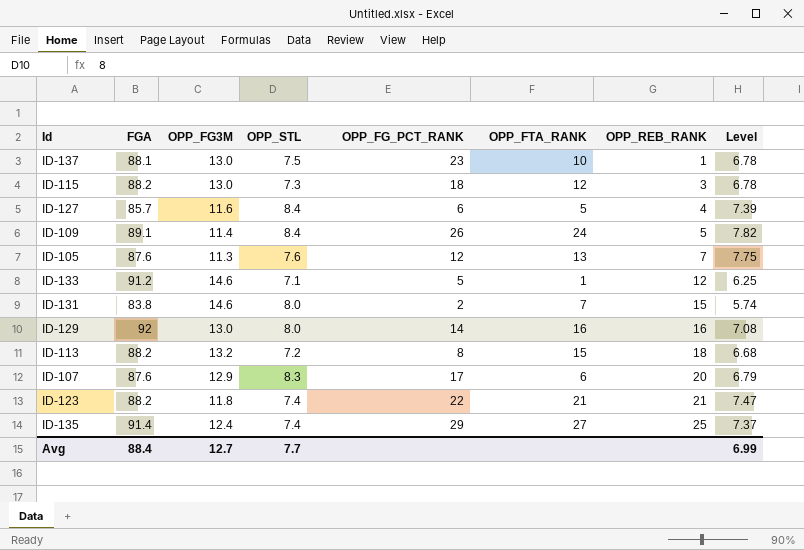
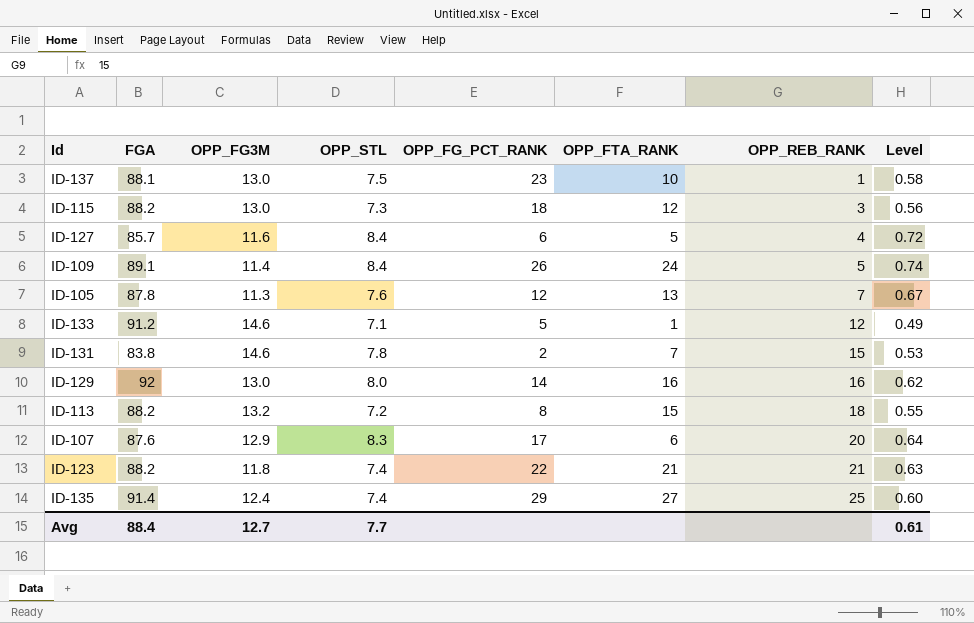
column Level | formula: [FGA] / [OPP_FG3M] -> [OPP_STL] / [OPP_FG3M]
ID-105 | FGA: 87.6 -> 87.8
ID-131 | OPP_STL: 8.0 -> 7.8
Avg | Level: 6.99 -> 0.61

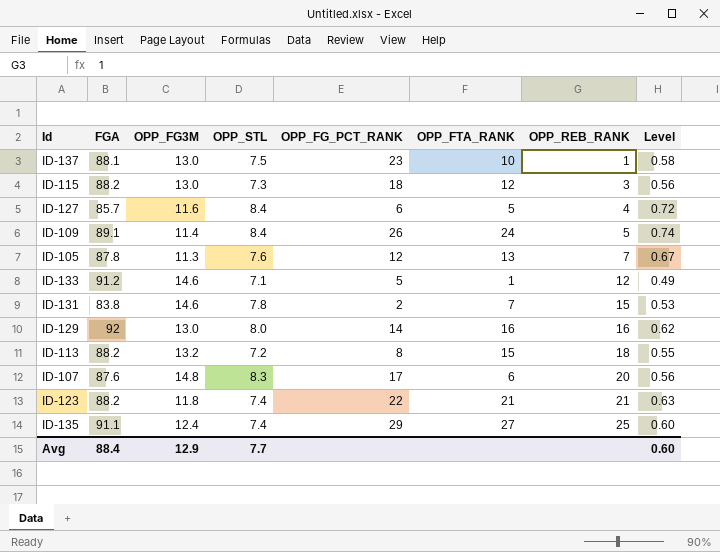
ID-107 | OPP_FG3M: 12.9 -> 14.8
ID-107 | Level: 0.64 -> 0.56
ID-135 | FGA: 91.4 -> 91.1
Avg | OPP_FG3M: 12.7 -> 12.9
Avg | Level: 0.61 -> 0.60

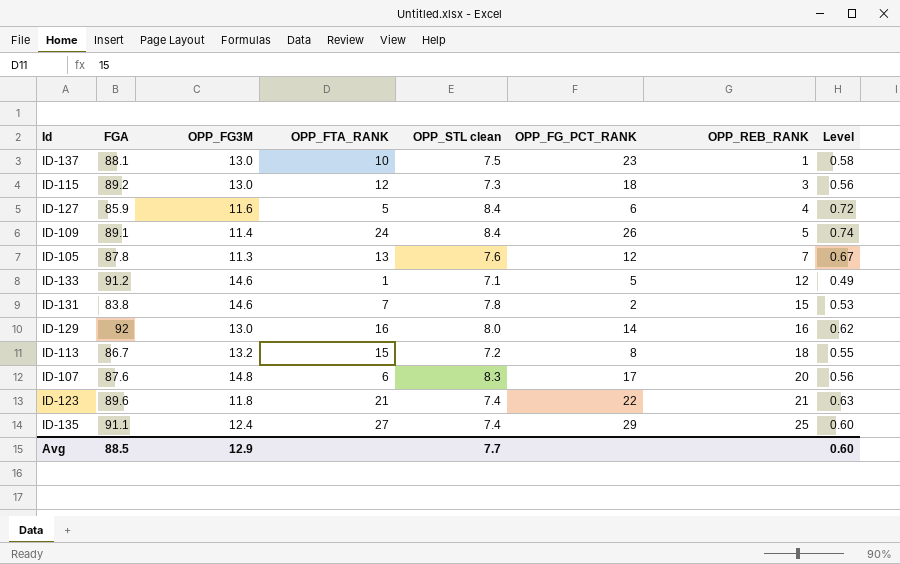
column OPP_FTA_RANK | position: 6 -> 4
column name: OPP_STL -> OPP_STL clean
ID-115 | FGA: 88.2 -> 89.2
ID-127 | FGA: 85.7 -> 85.9
ID-113 | FGA: 88.2 -> 86.7
ID-123 | FGA: 88.2 -> 89.6
Avg | FGA: 88.4 -> 88.5

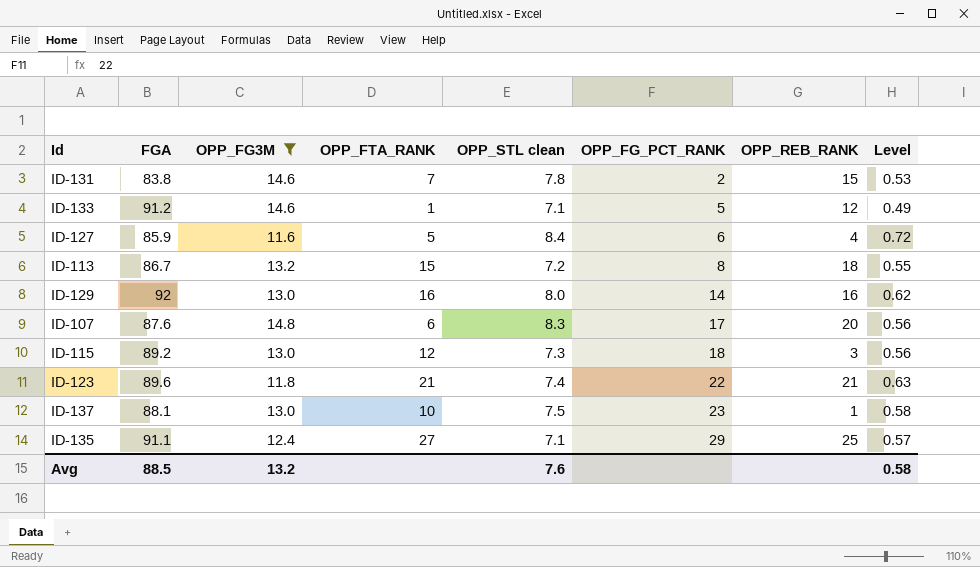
filter: none -> OPP_FG3M >= 11.6
row order: OPP_REB_RANK ascending -> OPP_FG_PCT_RANK ascending
ID-135 | OPP_STL clean: 7.4 -> 7.1
ID-135 | Level: 0.60 -> 0.57
Avg | OPP_FG3M: 12.9 -> 13.2
Avg | OPP_STL clean: 7.7 -> 7.6
Avg | Level: 0.60 -> 0.58

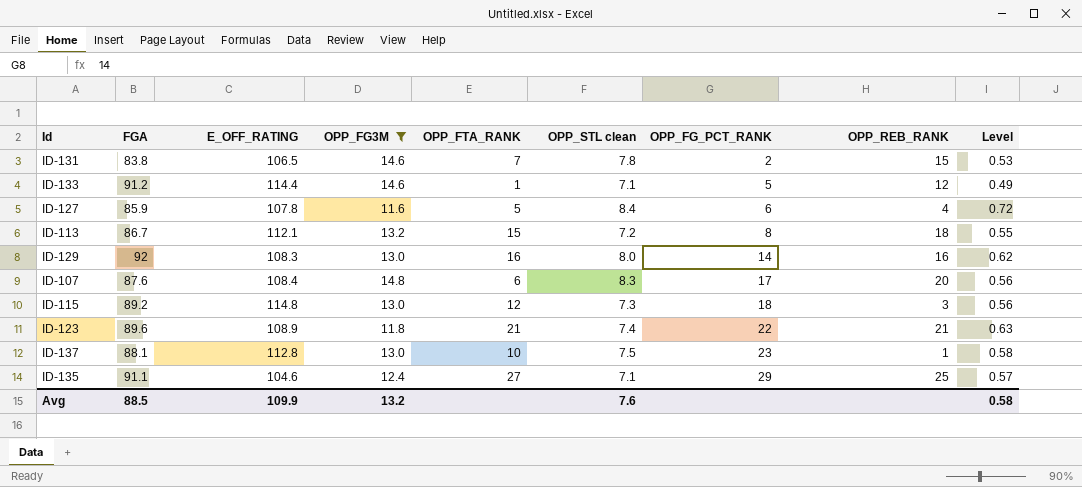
column E_OFF_RATING | position: none -> 3

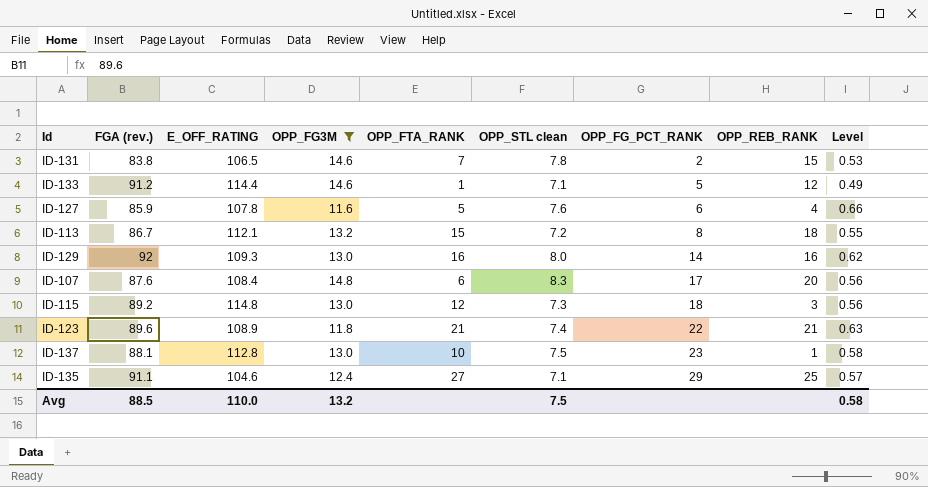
column name: FGA -> FGA (rev.)
ID-127 | OPP_STL clean: 8.4 -> 7.6
ID-127 | Level: 0.72 -> 0.66
ID-129 | E_OFF_RATING: 108.3 -> 109.3
Avg | E_OFF_RATING: 109.9 -> 110.0
Avg | OPP_STL clean: 7.6 -> 7.5

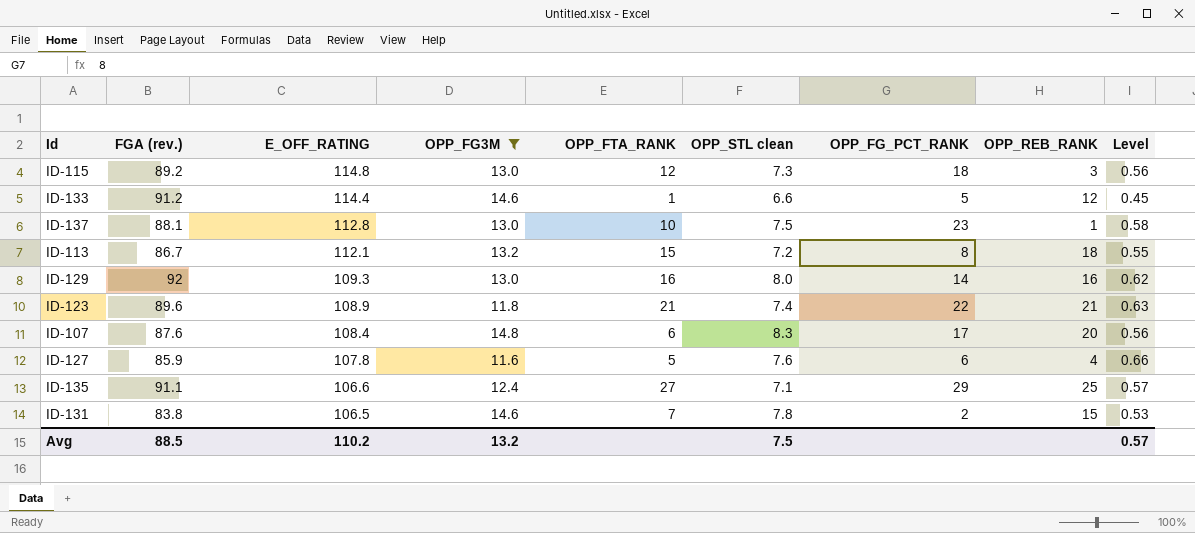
row order: OPP_FG_PCT_RANK ascending -> E_OFF_RATING descending
ID-133 | OPP_STL clean: 7.1 -> 6.6
ID-133 | Level: 0.49 -> 0.45
ID-135 | E_OFF_RATING: 104.6 -> 106.6
Avg | E_OFF_RATING: 110.0 -> 110.2
Avg | Level: 0.58 -> 0.57

